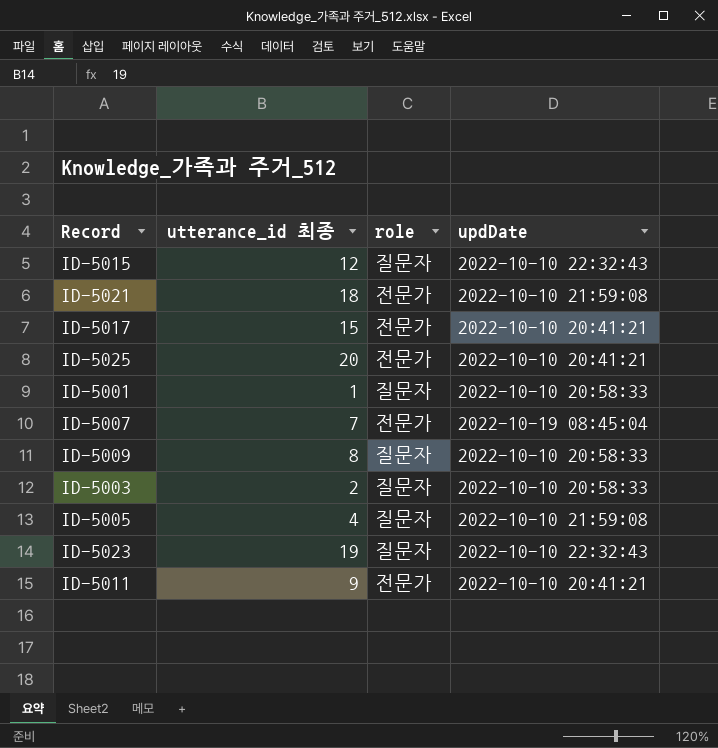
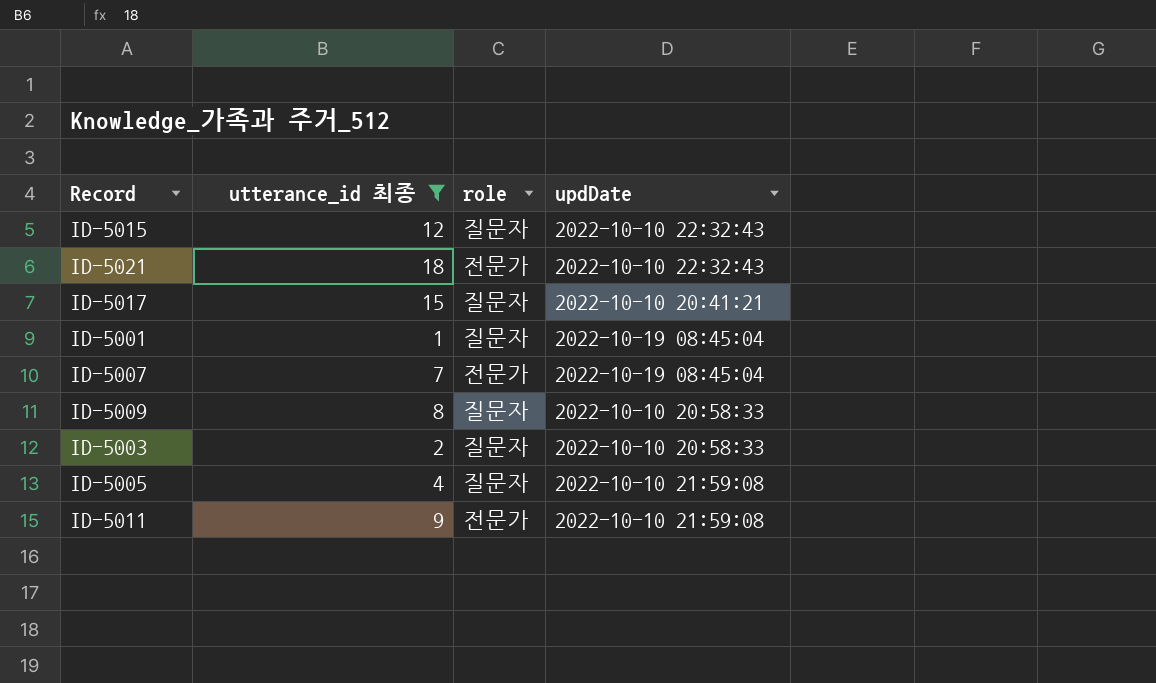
filter: none -> utterance_id 최종 <= 18
ID-5021 | updDate: 2022-10-10 21:59:08 -> 2022-10-10 22:32:43
ID-5017 | role: 전문가 -> 질문자
ID-5001 | updDate: 2022-10-10 20:58:33 -> 2022-10-19 08:45:04
ID-5011 | updDate: 2022-10-10 20:41:21 -> 2022-10-10 21:59:08

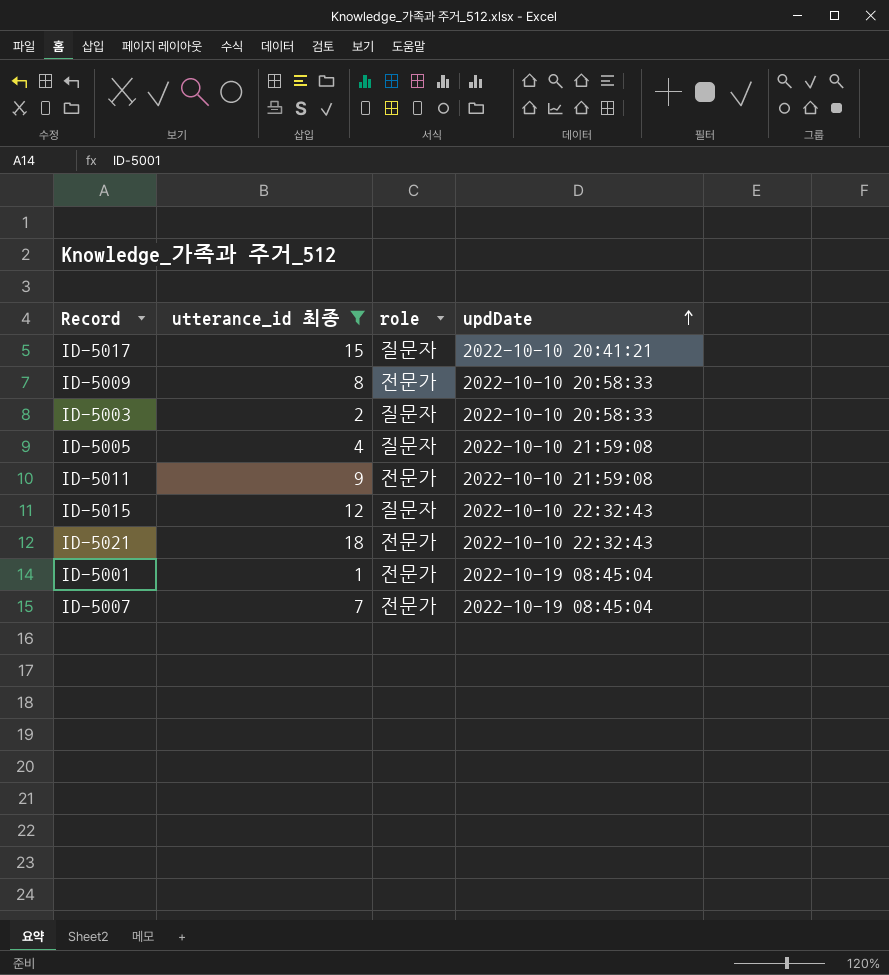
row order: none -> updDate ascending
ID-5009 | role: 질문자 -> 전문가
ID-5001 | role: 질문자 -> 전문가

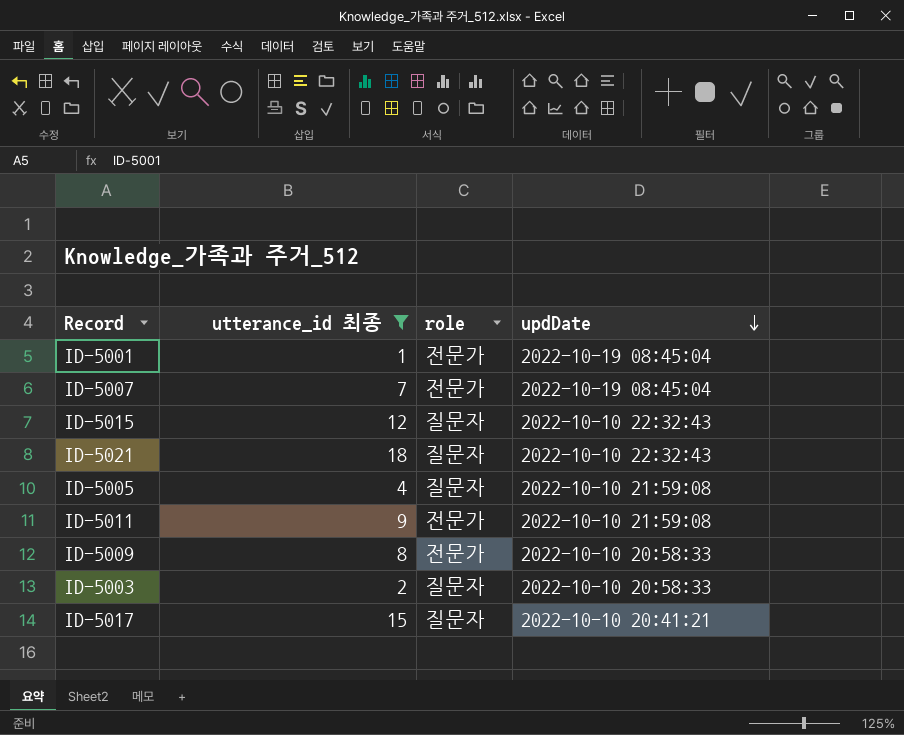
row order: updDate ascending -> updDate descending
ID-5021 | role: 전문가 -> 질문자

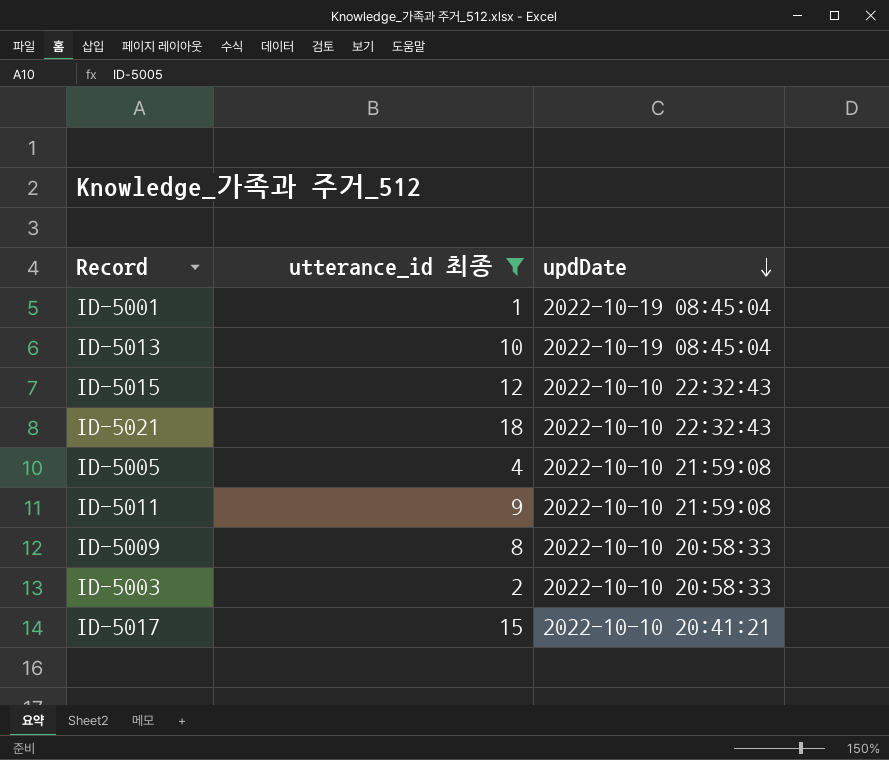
column role | position: 3 -> none
row ID-5007: 7 | 전문가 | 2022-10-19 08:45:04 -> none
row ID-5013: none -> 10 | 2022-10-19 08:45:04

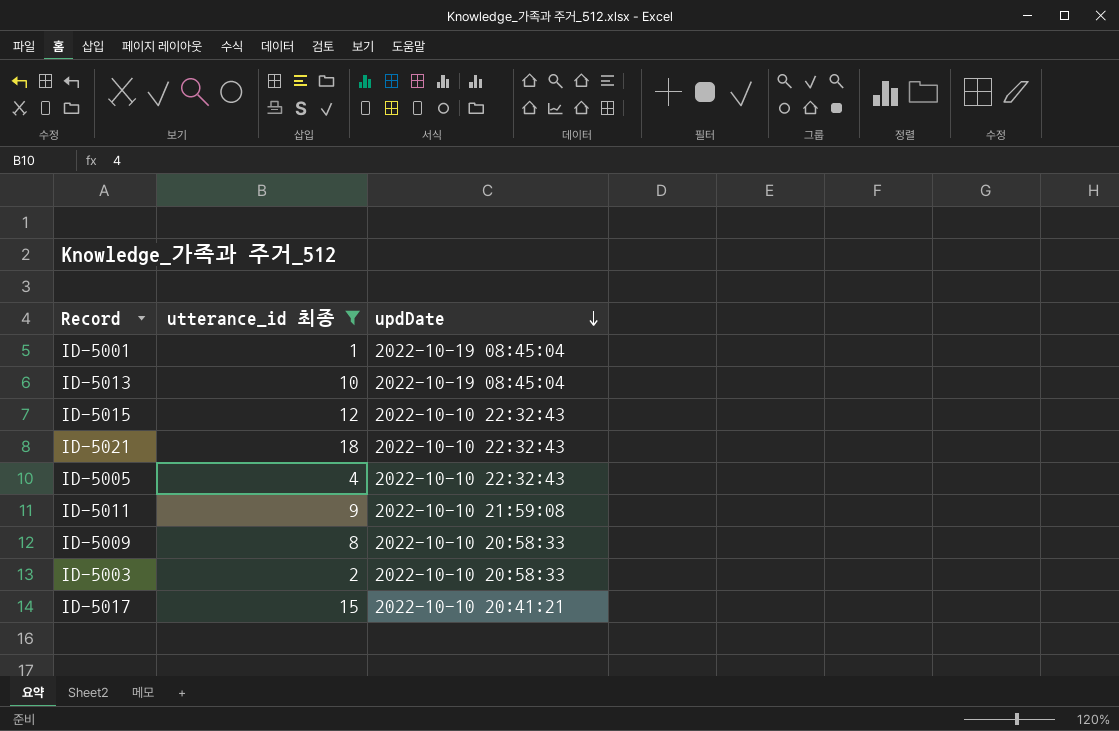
ID-5005 | updDate: 2022-10-10 21:59:08 -> 2022-10-10 22:32:43

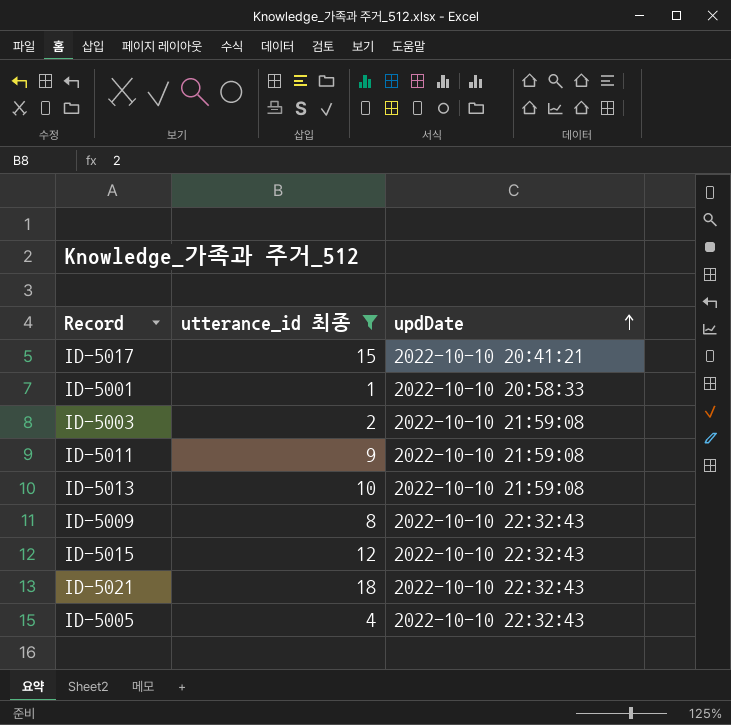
row order: updDate descending -> updDate ascending
ID-5001 | updDate: 2022-10-19 08:45:04 -> 2022-10-10 20:58:33
ID-5003 | updDate: 2022-10-10 20:58:33 -> 2022-10-10 21:59:08
ID-5013 | updDate: 2022-10-19 08:45:04 -> 2022-10-10 21:59:08
ID-5009 | updDate: 2022-10-10 20:58:33 -> 2022-10-10 22:32:43

